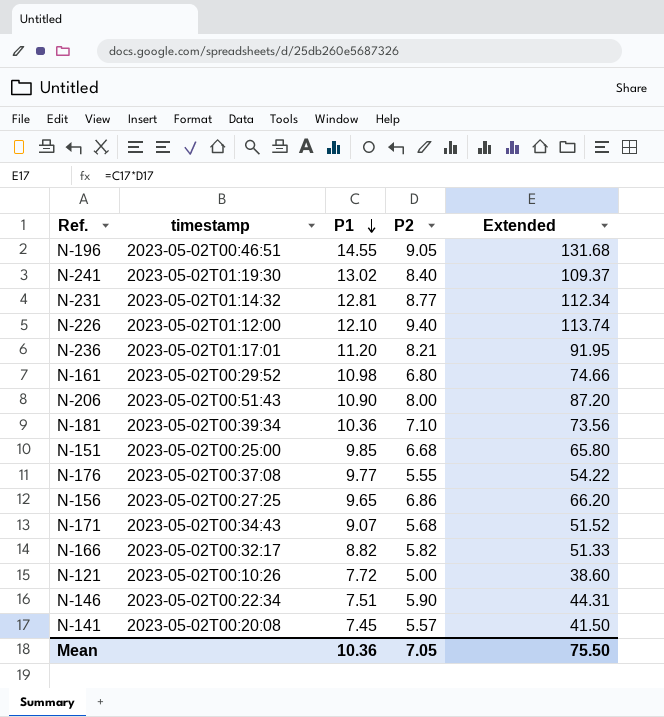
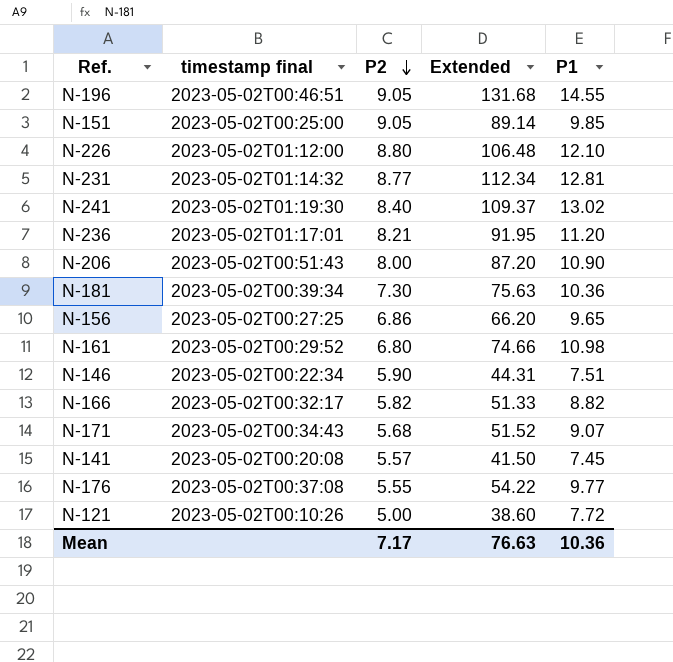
row order: P1 descending -> P2 descending
column name: timestamp -> timestamp final
column P1 | position: 3 -> 5
N-151 | P2: 6.68 -> 9.05
N-151 | Extended: 65.80 -> 89.14
N-226 | P2: 9.40 -> 8.80
N-226 | Extended: 113.74 -> 106.48
N-181 | P2: 7.10 -> 7.30
N-181 | Extended: 73.56 -> 75.63
Mean | P2: 7.05 -> 7.17
Mean | Extended: 75.50 -> 76.63

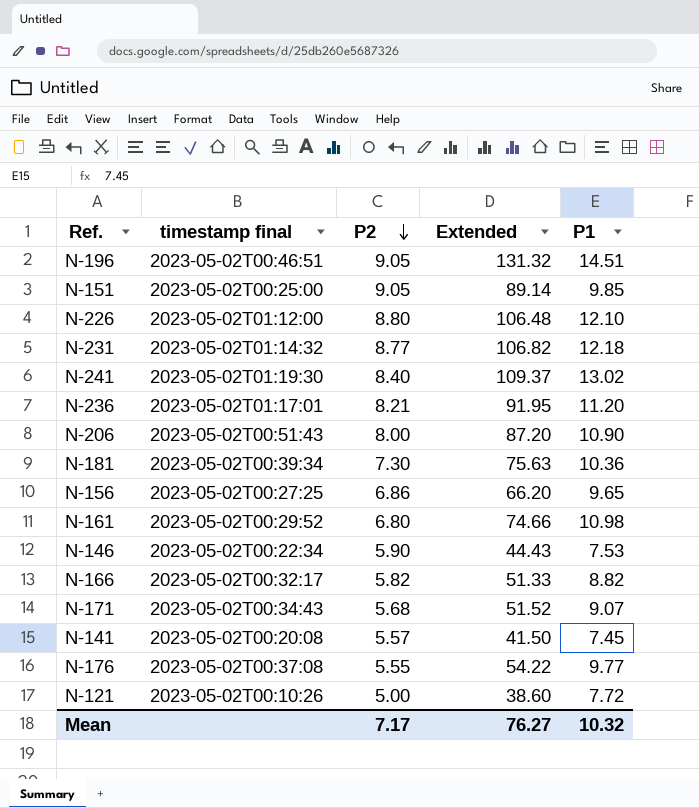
N-196 | Extended: 131.68 -> 131.32
N-196 | P1: 14.55 -> 14.51
N-231 | Extended: 112.34 -> 106.82
N-231 | P1: 12.81 -> 12.18
N-146 | Extended: 44.31 -> 44.43
N-146 | P1: 7.51 -> 7.53
Mean | Extended: 76.63 -> 76.27
Mean | P1: 10.36 -> 10.32

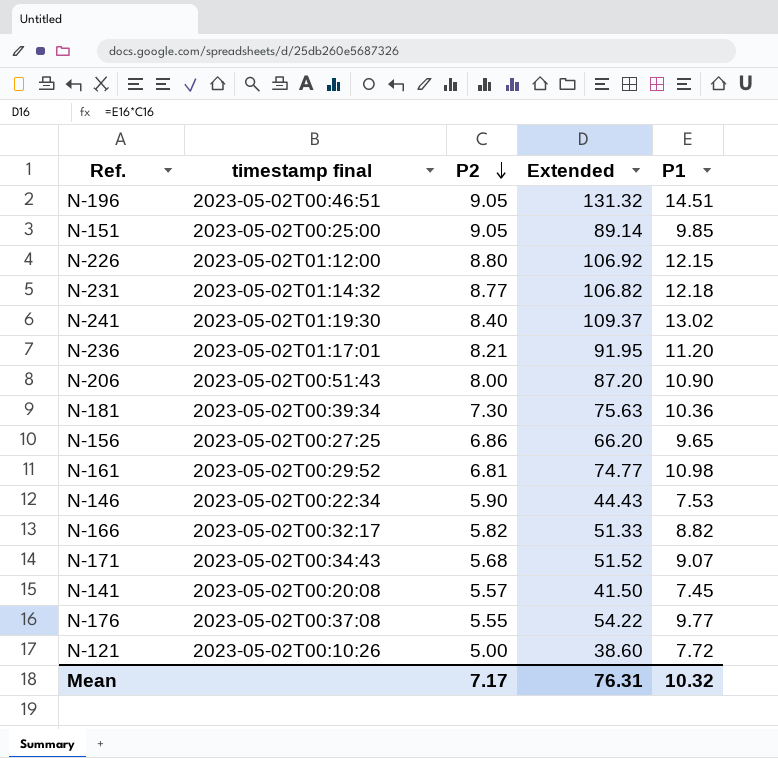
N-226 | Extended: 106.48 -> 106.92
N-226 | P1: 12.10 -> 12.15
N-161 | P2: 6.80 -> 6.81
N-161 | Extended: 74.66 -> 74.77
Mean | Extended: 76.27 -> 76.31

